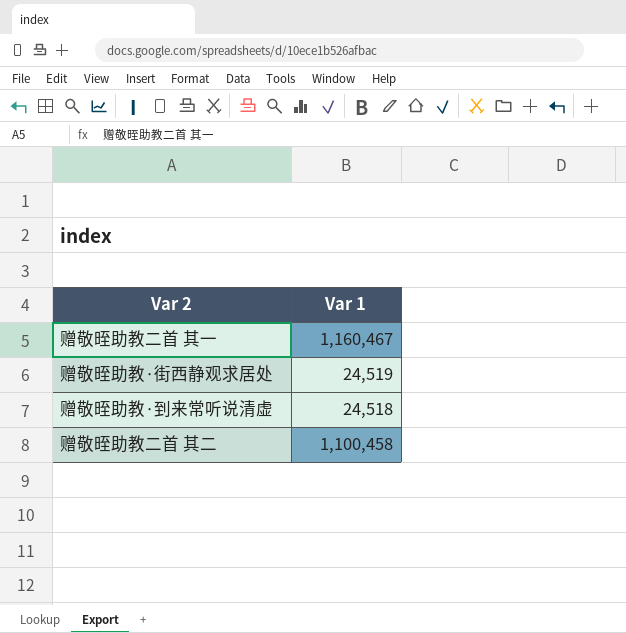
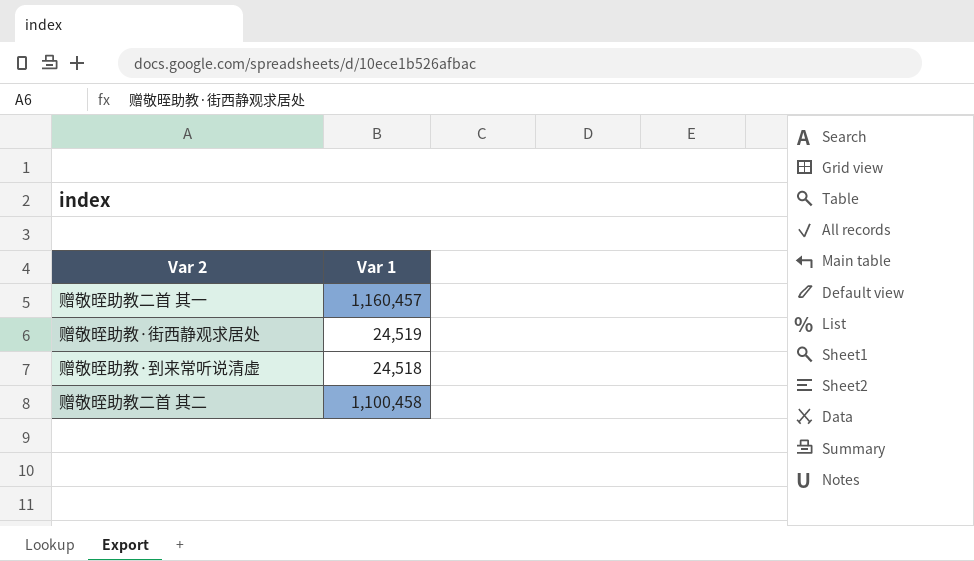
赠敬晊助教二首 其一 | Var 1: 1,160,467 -> 1,160,457

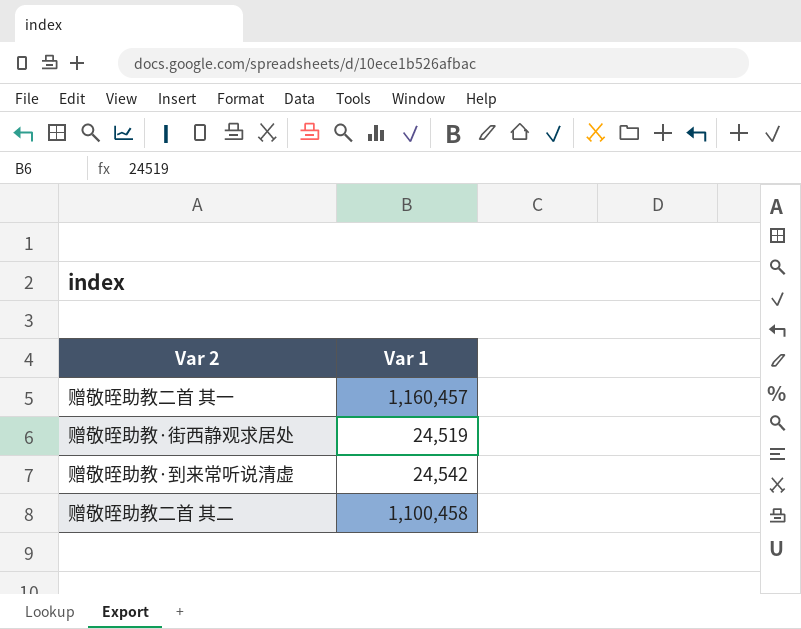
赠敬晊助教·到来常听说清虚 | Var 1: 24,518 -> 24,542

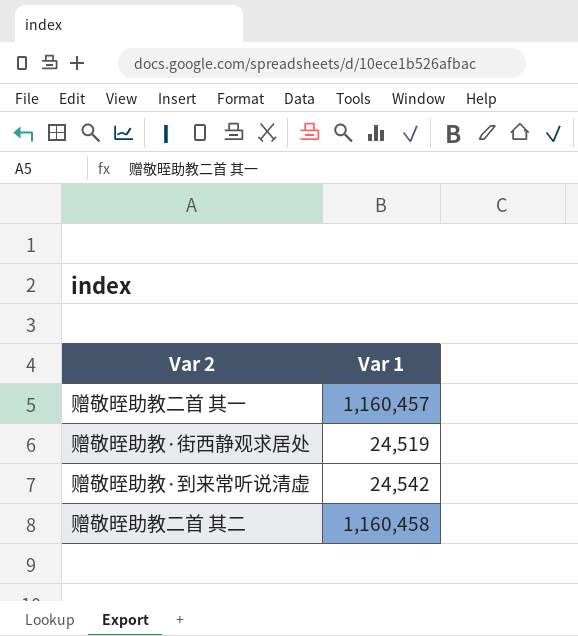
赠敬晊助教二首 其二 | Var 1: 1,100,458 -> 1,160,458

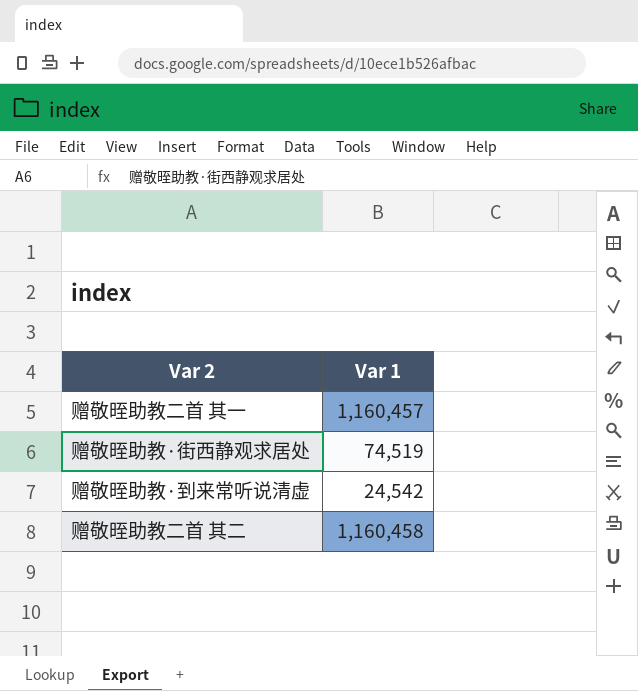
赠敬晊助教·街西静观求居处 | Var 1: 24,519 -> 74,519

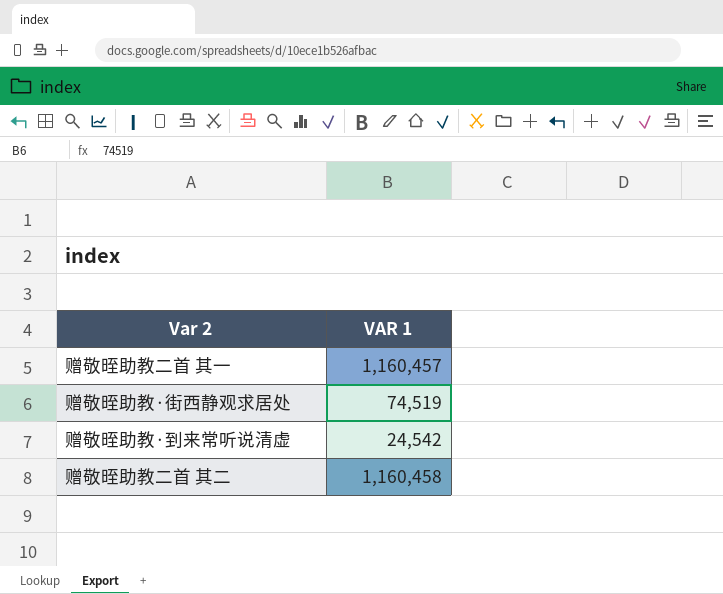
column name: Var 1 -> VAR 1

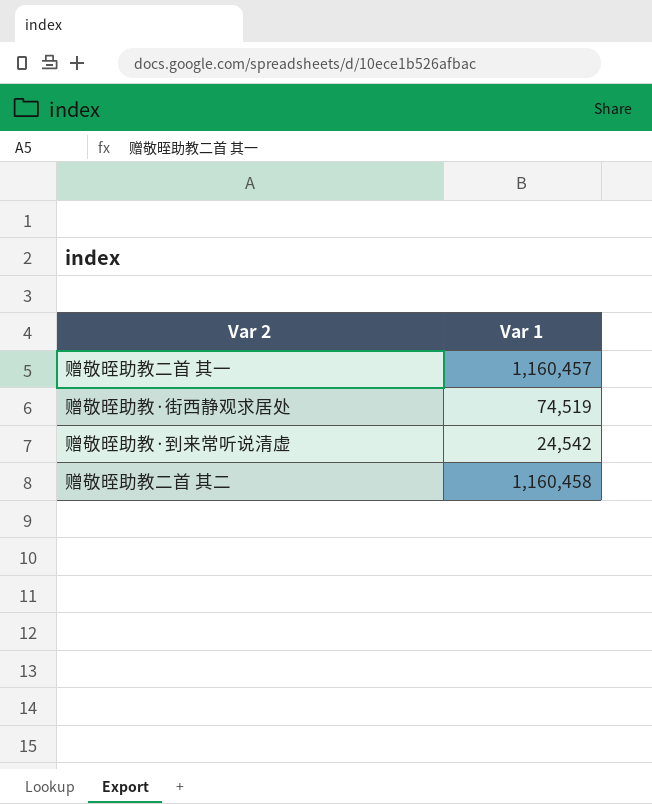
column name: VAR 1 -> Var 1

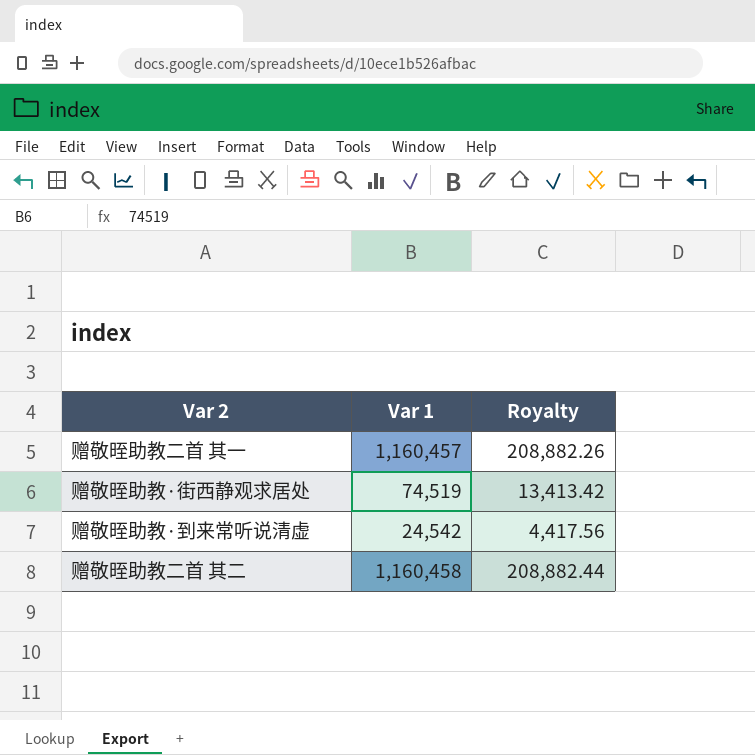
column Royalty | formula: none -> [Var 1] * 0.18

